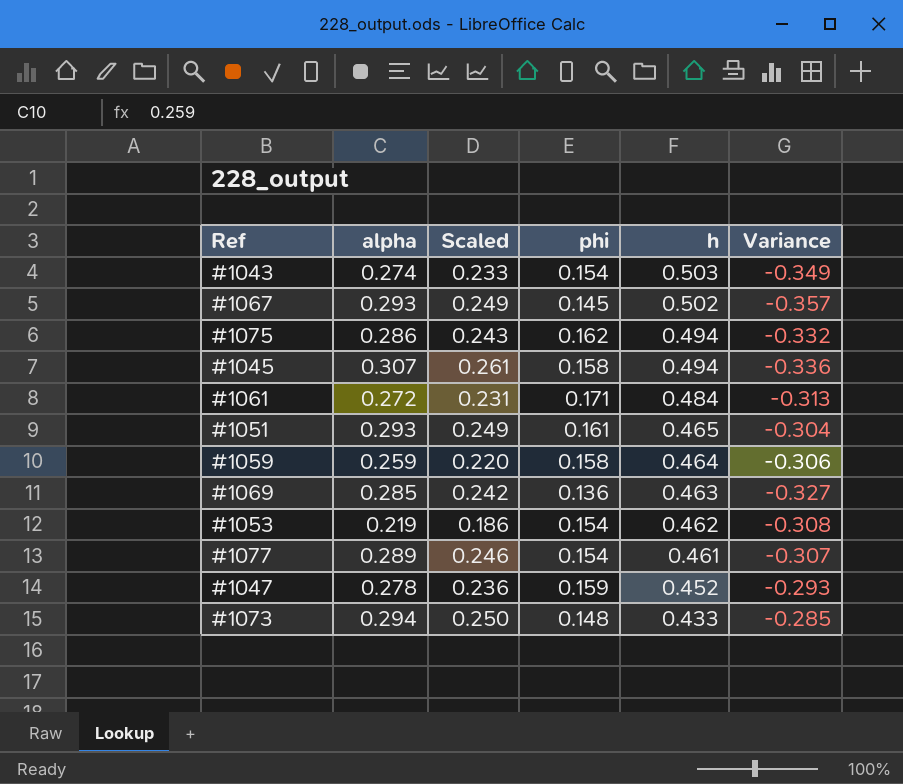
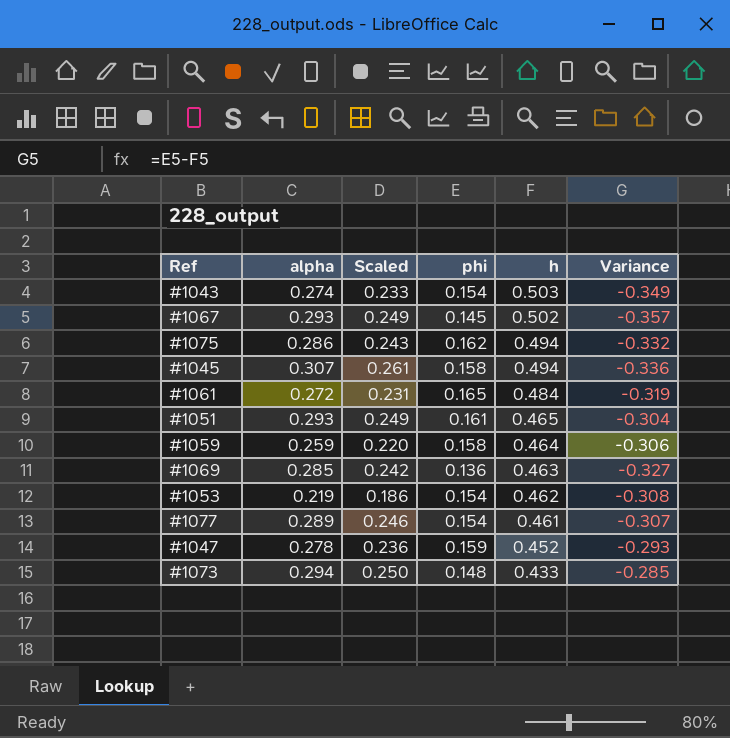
#1061 | phi: 0.171 -> 0.165
#1061 | Variance: -0.313 -> -0.319

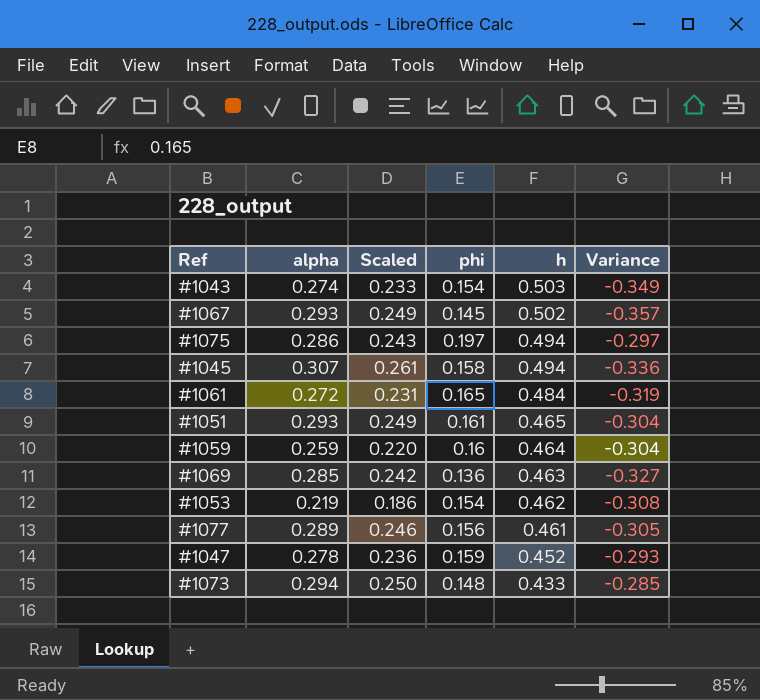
#1075 | phi: 0.162 -> 0.197
#1075 | Variance: -0.332 -> -0.297
#1059 | phi: 0.158 -> 0.16
#1059 | Variance: -0.306 -> -0.304
#1077 | phi: 0.154 -> 0.156
#1077 | Variance: -0.307 -> -0.305

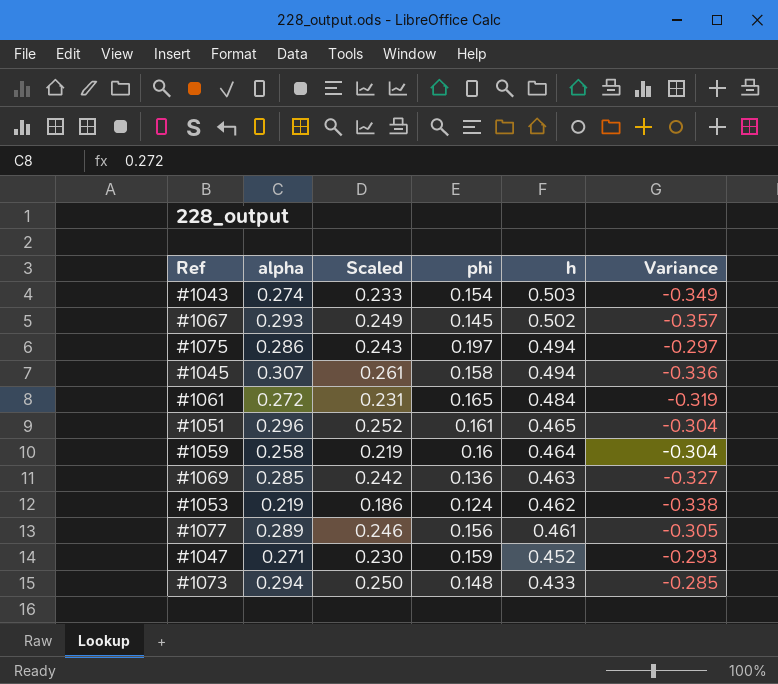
#1051 | alpha: 0.293 -> 0.296
#1051 | Scaled: 0.249 -> 0.252
#1059 | alpha: 0.259 -> 0.258
#1059 | Scaled: 0.220 -> 0.219
#1053 | phi: 0.154 -> 0.124
#1053 | Variance: -0.308 -> -0.338
#1047 | alpha: 0.278 -> 0.271
#1047 | Scaled: 0.236 -> 0.230

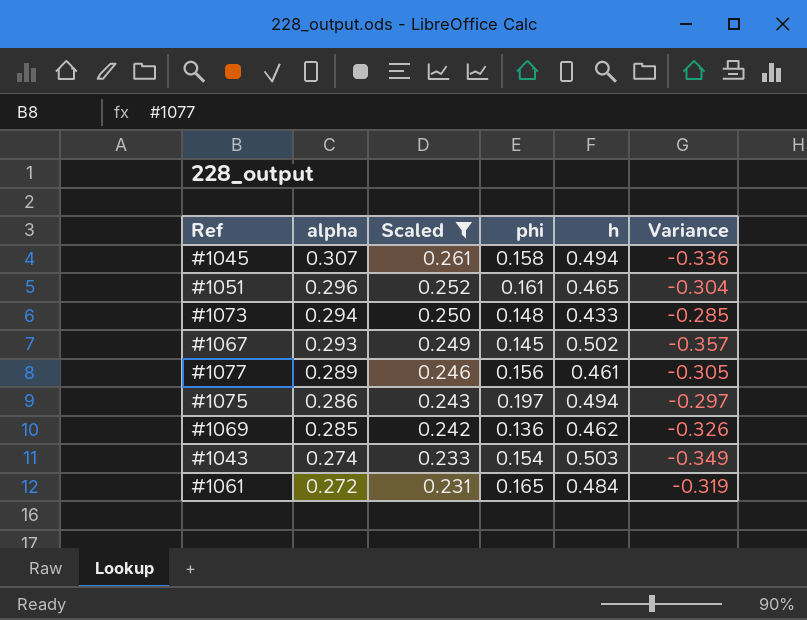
filter: none -> Scaled >= 0.231
row order: h descending -> alpha descending
#1069 | h: 0.463 -> 0.462
#1069 | Variance: -0.327 -> -0.326

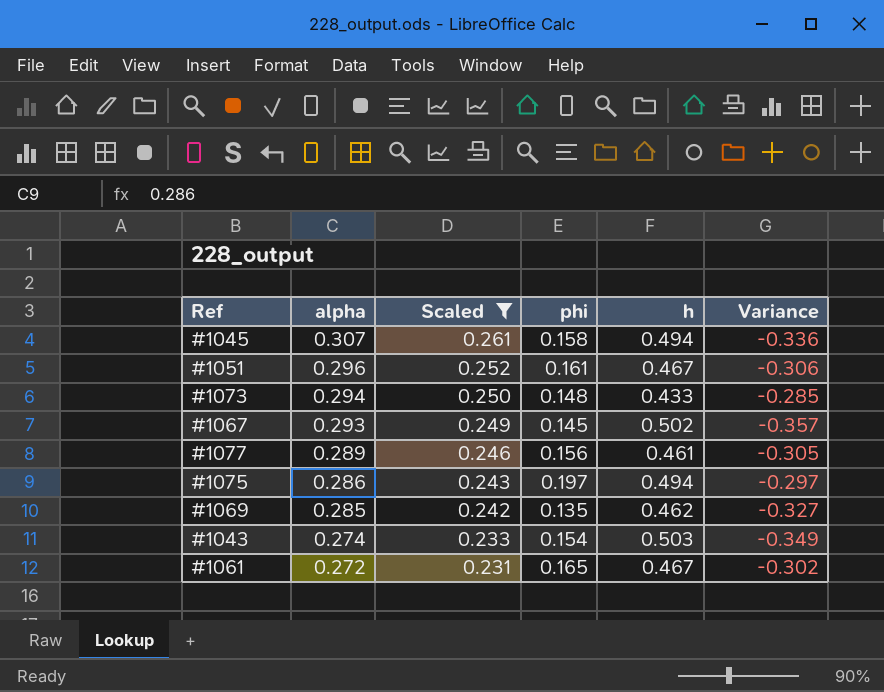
#1051 | h: 0.465 -> 0.467
#1051 | Variance: -0.304 -> -0.306
#1069 | phi: 0.136 -> 0.135
#1069 | Variance: -0.326 -> -0.327
#1061 | h: 0.484 -> 0.467
#1061 | Variance: -0.319 -> -0.302

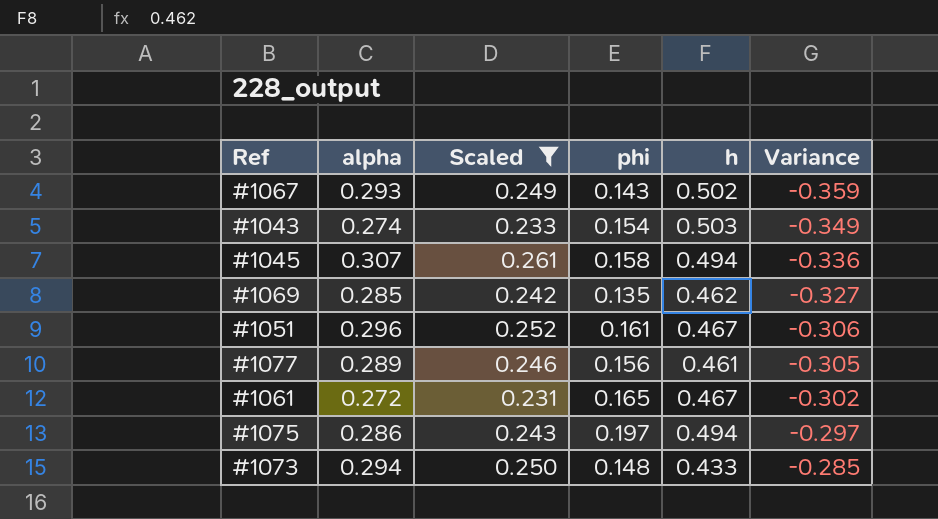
row order: alpha descending -> Variance ascending
#1067 | phi: 0.145 -> 0.143
#1067 | Variance: -0.357 -> -0.359

